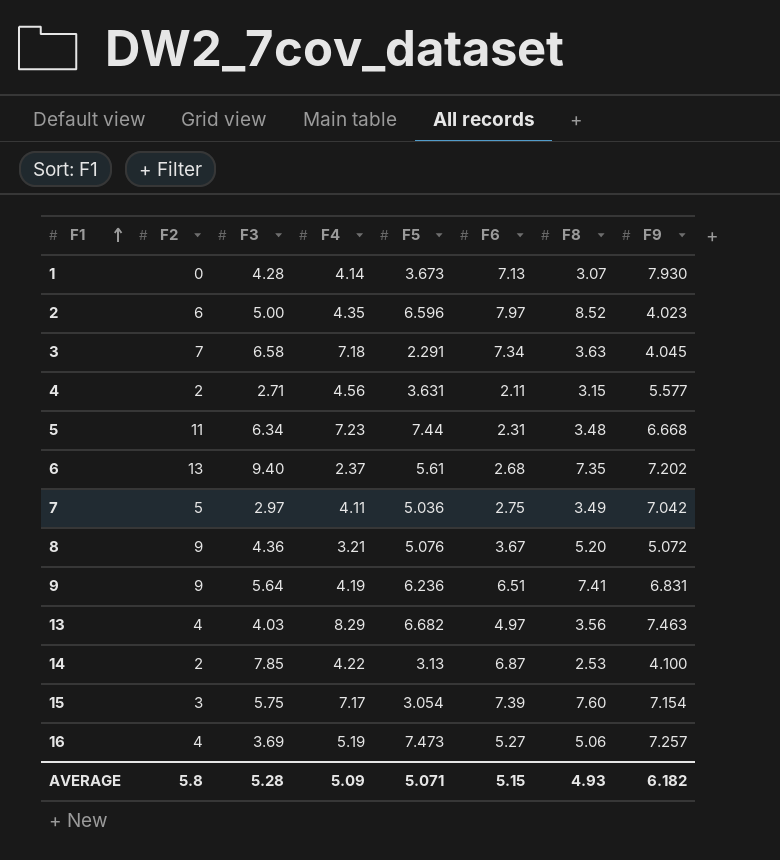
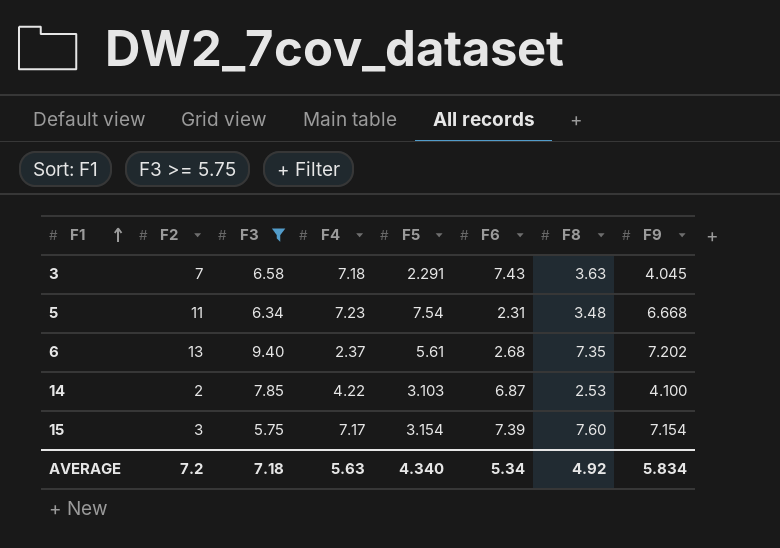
filter: none -> F3 >= 5.75
3 | F6: 7.34 -> 7.43
5 | F5: 7.44 -> 7.54
14 | F5: 3.13 -> 3.103
15 | F5: 3.054 -> 3.154
AVERAGE | F2: 5.8 -> 7.2
AVERAGE | F3: 5.28 -> 7.18
AVERAGE | F4: 5.09 -> 5.63
AVERAGE | F5: 5.071 -> 4.340
AVERAGE | F6: 5.15 -> 5.34
AVERAGE | F8: 4.93 -> 4.92
AVERAGE | F9: 6.182 -> 5.834

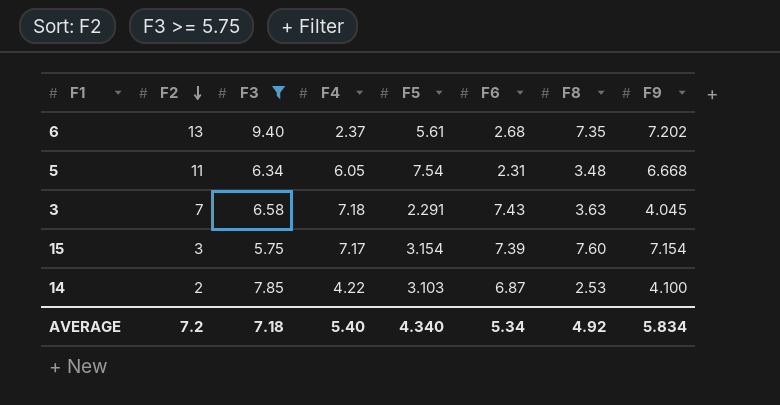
row order: F1 ascending -> F2 descending
5 | F4: 7.23 -> 6.05
AVERAGE | F4: 5.63 -> 5.40

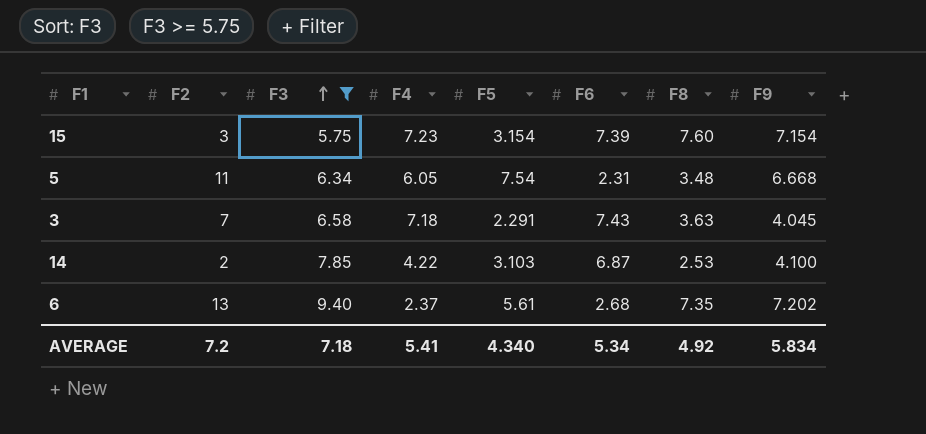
row order: F2 descending -> F3 ascending
15 | F4: 7.17 -> 7.23
AVERAGE | F4: 5.40 -> 5.41

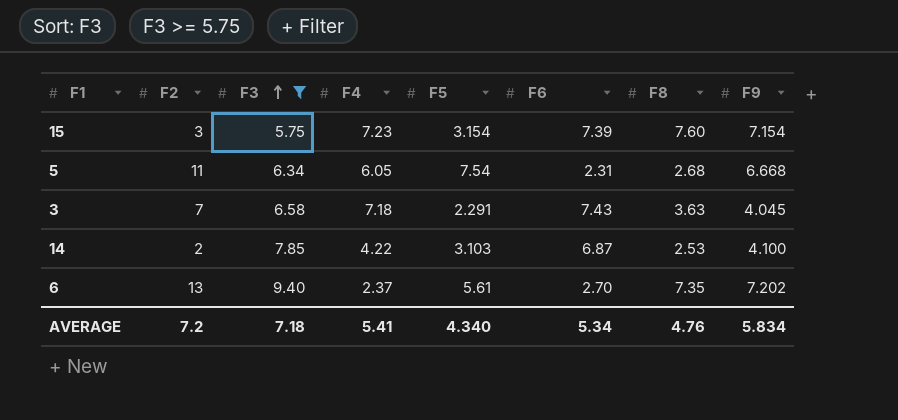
5 | F8: 3.48 -> 2.68
6 | F6: 2.68 -> 2.70
AVERAGE | F8: 4.92 -> 4.76

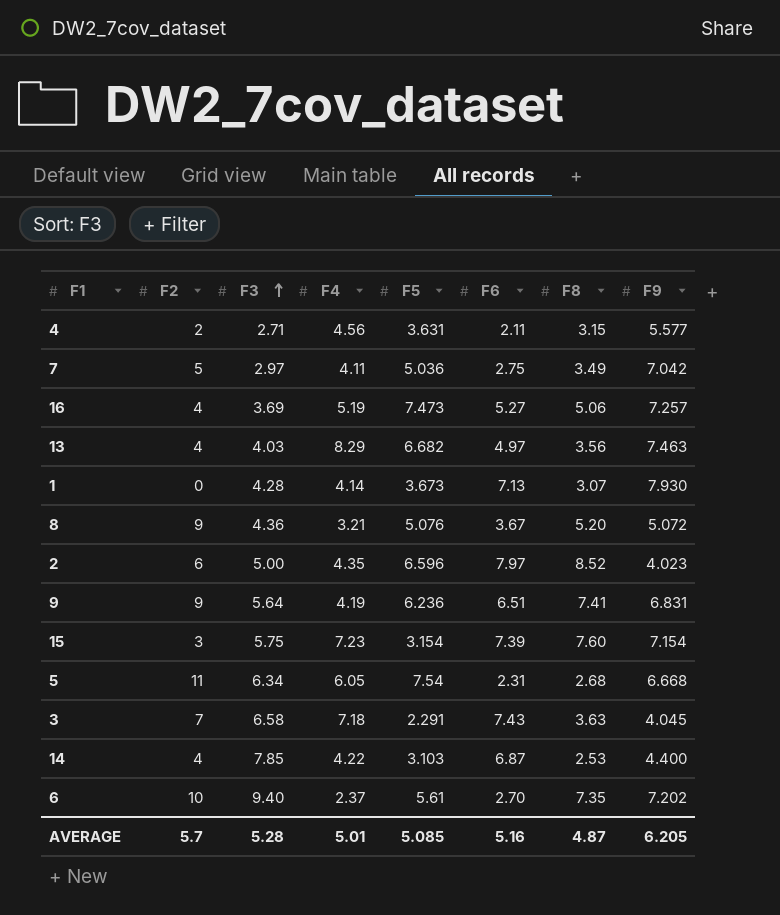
filter: F3 >= 5.75 -> none
14 | F2: 2 -> 4
14 | F9: 4.100 -> 4.400
6 | F2: 13 -> 10
AVERAGE | F2: 7.2 -> 5.7
AVERAGE | F3: 7.18 -> 5.28
AVERAGE | F4: 5.41 -> 5.01
AVERAGE | F5: 4.340 -> 5.085
AVERAGE | F6: 5.34 -> 5.16
AVERAGE | F8: 4.76 -> 4.87
AVERAGE | F9: 5.834 -> 6.205

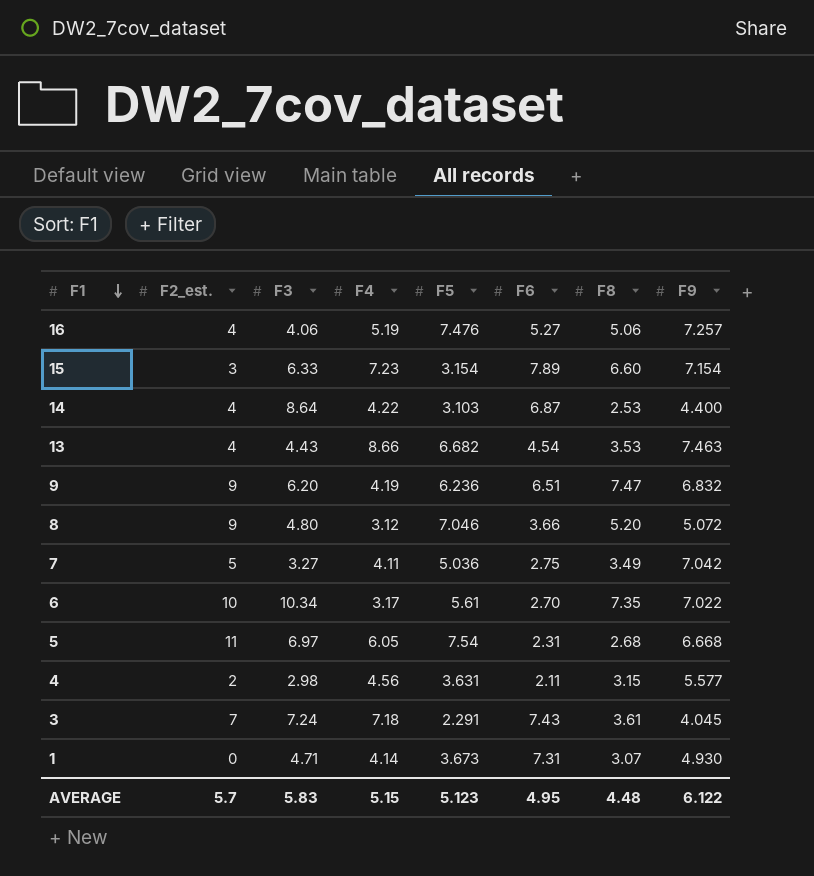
row order: F3 ascending -> F1 descending
column name: F2 -> F2_est.
row 2: 6 | 5.00 | 4.35 | 6.596 | 7.97 | 8.52 | 4.023 -> none
16 | F3: 3.69 -> 4.06
16 | F5: 7.473 -> 7.476
15 | F3: 5.75 -> 6.33
15 | F6: 7.39 -> 7.89
15 | F8: 7.60 -> 6.60
14 | F3: 7.85 -> 8.64
13 | F3: 4.03 -> 4.43
13 | F4: 8.29 -> 8.66
13 | F6: 4.97 -> 4.54
13 | F8: 3.56 -> 3.53
9 | F3: 5.64 -> 6.20
9 | F8: 7.41 -> 7.47
9 | F9: 6.831 -> 6.832
8 | F3: 4.36 -> 4.80
8 | F4: 3.21 -> 3.12
8 | F5: 5.076 -> 7.046
8 | F6: 3.67 -> 3.66
7 | F3: 2.97 -> 3.27
6 | F3: 9.40 -> 10.34
6 | F4: 2.37 -> 3.17
6 | F9: 7.202 -> 7.022
5 | F3: 6.34 -> 6.97
4 | F3: 2.71 -> 2.98
3 | F3: 6.58 -> 7.24
3 | F8: 3.63 -> 3.61
1 | F3: 4.28 -> 4.71
1 | F6: 7.13 -> 7.31
1 | F9: 7.930 -> 4.930
AVERAGE | F3: 5.28 -> 5.83
AVERAGE | F4: 5.01 -> 5.15
AVERAGE | F5: 5.085 -> 5.123
AVERAGE | F6: 5.16 -> 4.95
AVERAGE | F8: 4.87 -> 4.48
AVERAGE | F9: 6.205 -> 6.122

